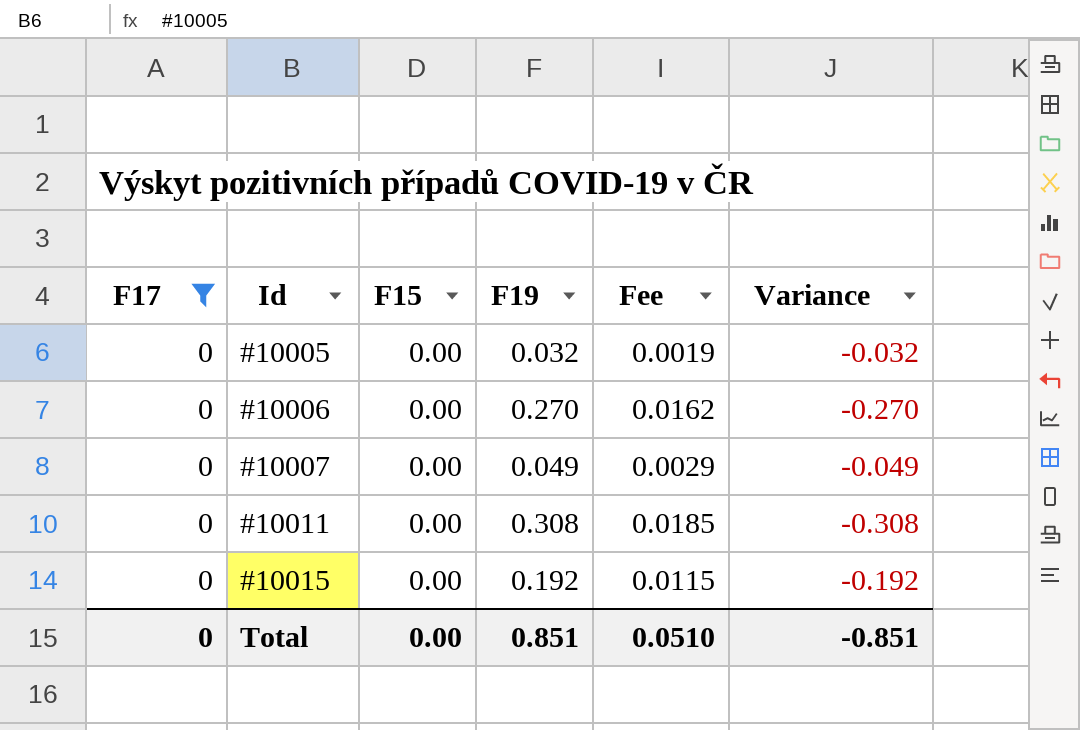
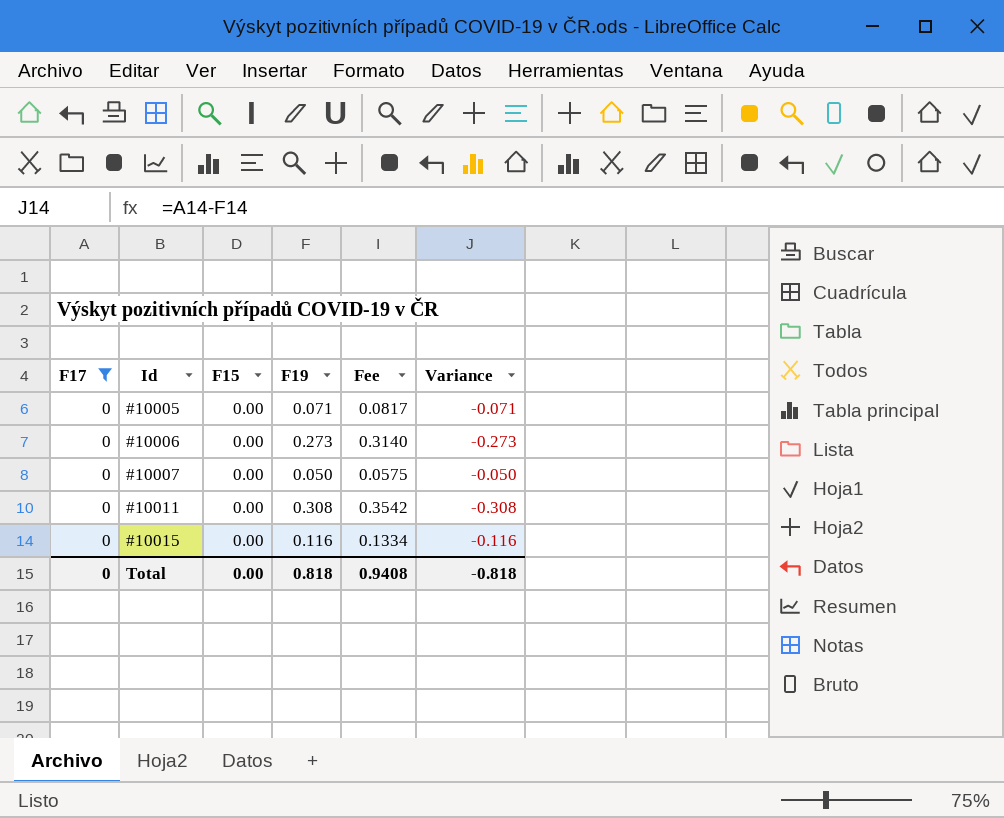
column Fee | formula: [F19] * 0.06 -> [F19] * 1.15
#10005 | F19: 0.032 -> 0.071
#10005 | Variance: -0.032 -> -0.071
#10006 | F19: 0.270 -> 0.273
#10006 | Variance: -0.270 -> -0.273
#10007 | F19: 0.049 -> 0.050
#10007 | Variance: -0.049 -> -0.050
#10015 | F19: 0.192 -> 0.116
#10015 | Variance: -0.192 -> -0.116
Total | F19: 0.851 -> 0.818
Total | Fee: 0.0510 -> 0.9408
Total | Variance: -0.851 -> -0.818

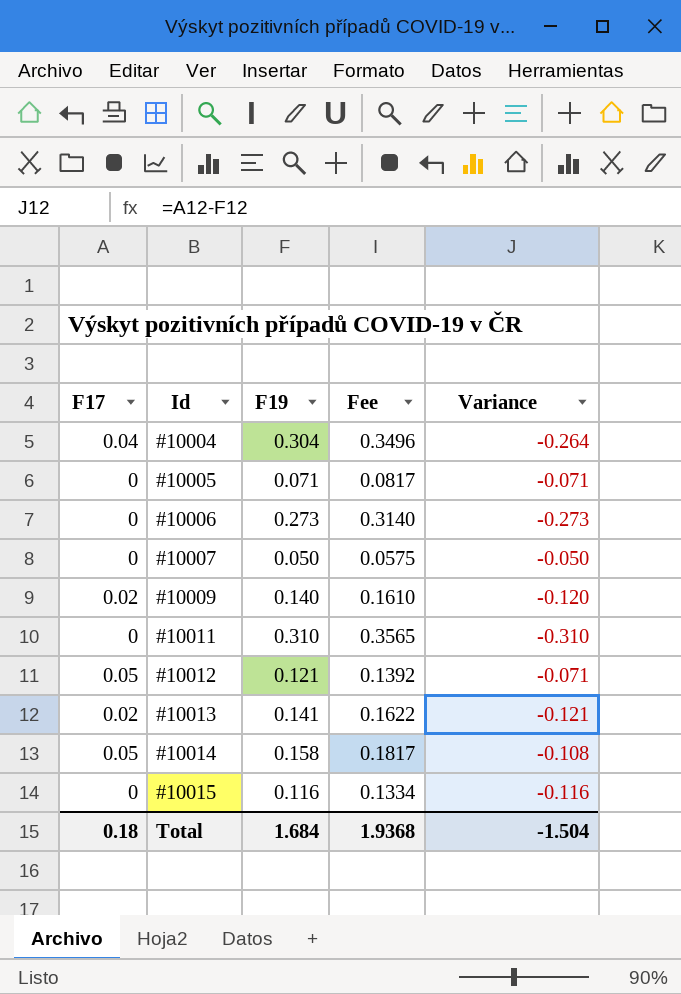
filter: F17 = 0 -> none
column F15 | position: 3 -> none
#10011 | F19: 0.308 -> 0.310
#10011 | Fee: 0.3542 -> 0.3565
#10011 | Variance: -0.308 -> -0.310
Total | F17: 0 -> 0.18
Total | F19: 0.818 -> 1.684
Total | Fee: 0.9408 -> 1.9368
Total | Variance: -0.818 -> -1.504

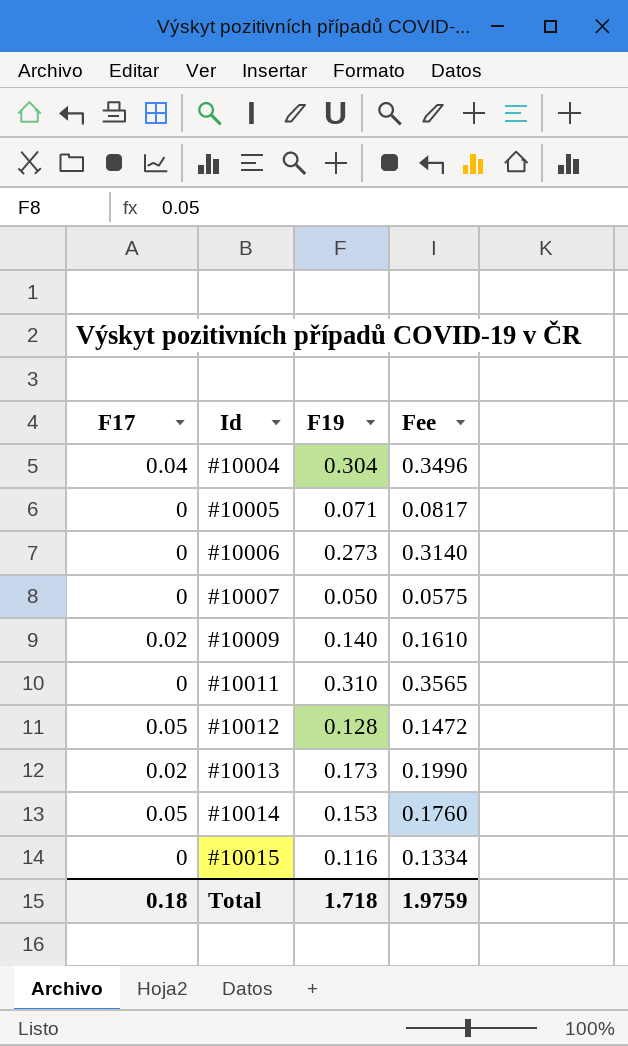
column Variance | formula: [F17] - [F19] -> none
#10012 | F19: 0.121 -> 0.128
#10012 | Fee: 0.1392 -> 0.1472
#10013 | F19: 0.141 -> 0.173
#10013 | Fee: 0.1622 -> 0.1990
#10014 | F19: 0.158 -> 0.153
#10014 | Fee: 0.1817 -> 0.1760
Total | F19: 1.684 -> 1.718
Total | Fee: 1.9368 -> 1.9759

